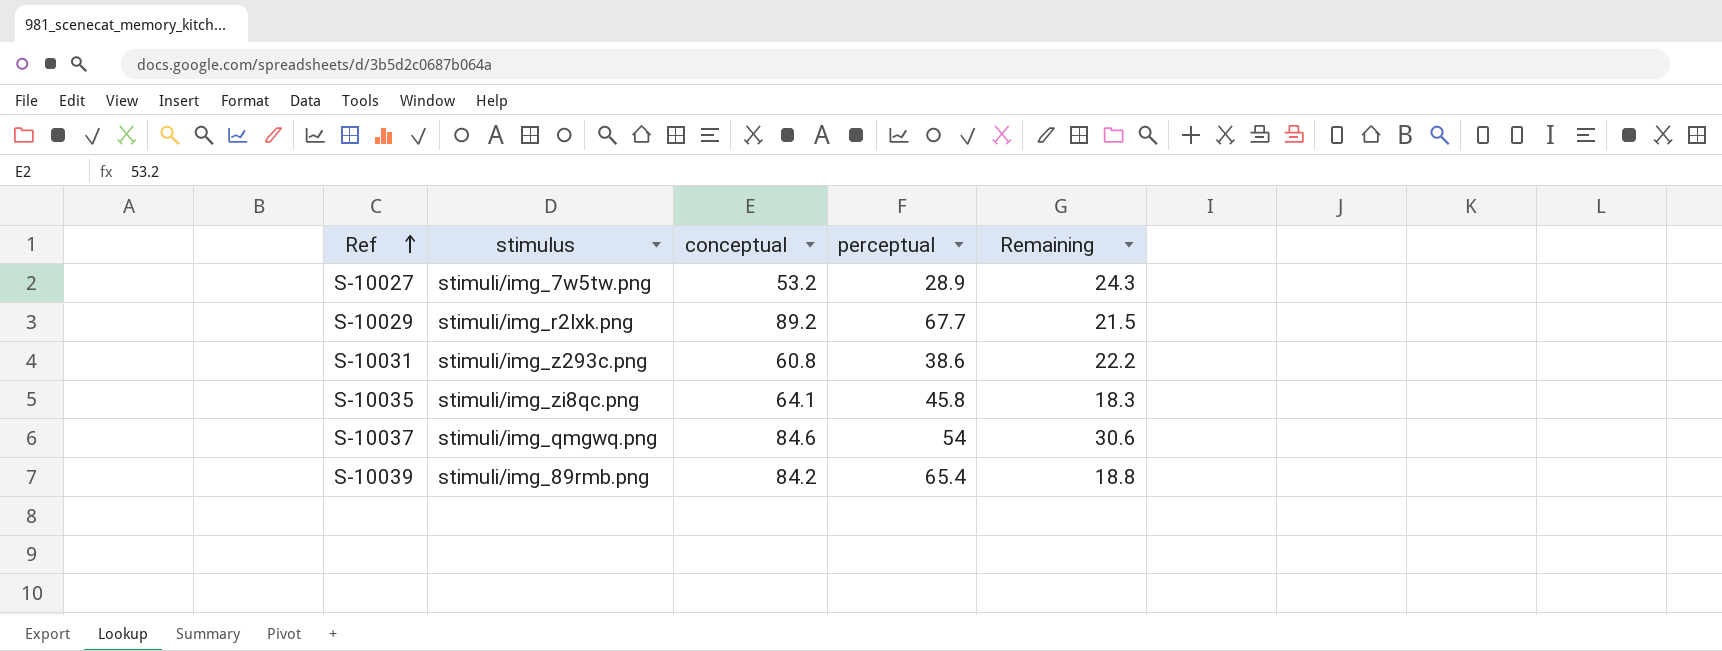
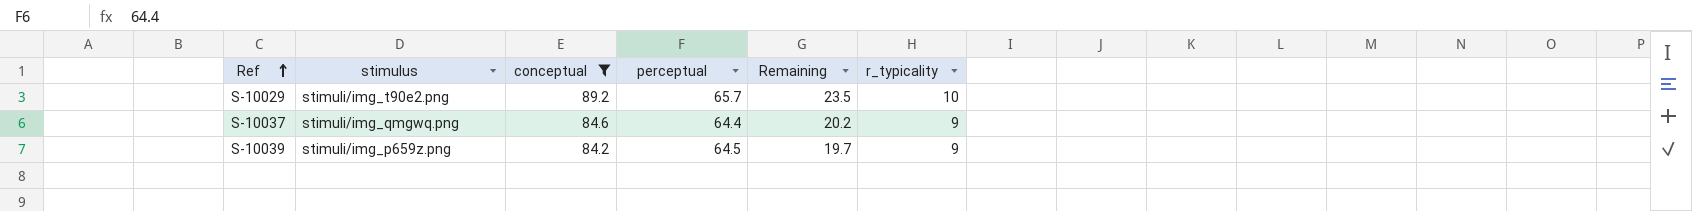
filter: none -> conceptual >= 84.2
column r_typicality | position: none -> 6
S-10029 | stimulus: stimuli/img_r2lxk.png -> stimuli/img_t90e2.png
S-10029 | perceptual: 67.7 -> 65.7
S-10029 | Remaining: 21.5 -> 23.5
S-10037 | perceptual: 54 -> 64.4
S-10037 | Remaining: 30.6 -> 20.2
S-10039 | stimulus: stimuli/img_89rmb.png -> stimuli/img_p659z.png
S-10039 | perceptual: 65.4 -> 64.5
S-10039 | Remaining: 18.8 -> 19.7

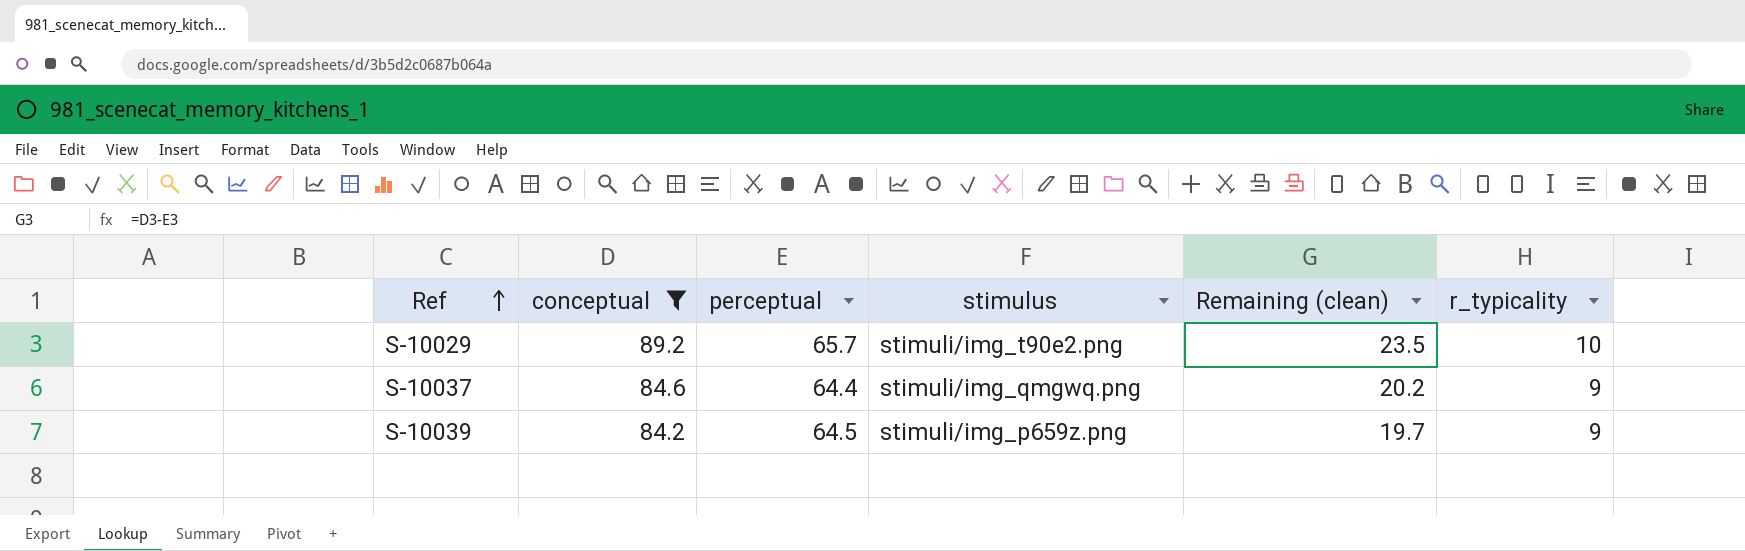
column stimulus | position: 2 -> 4
column name: Remaining -> Remaining (clean)

